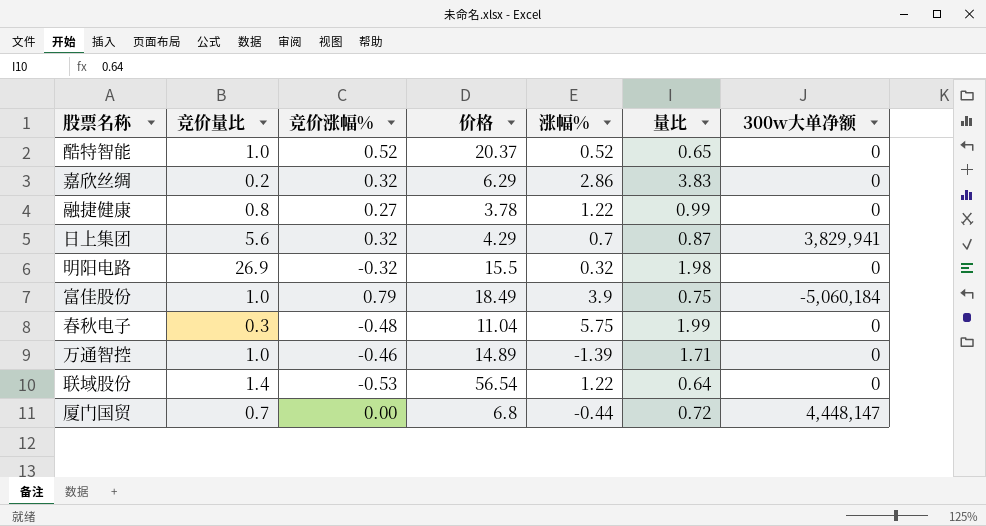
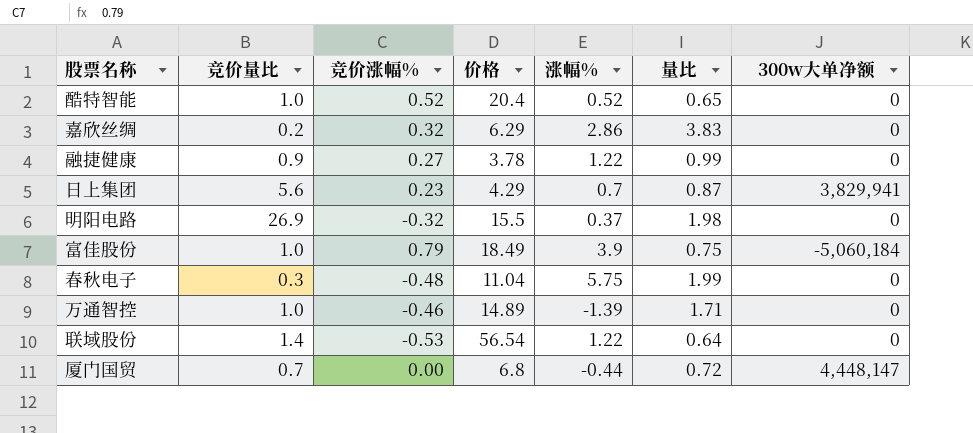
酷特智能 | 价格: 20.37 -> 20.4
融捷健康 | 竞价量比: 0.8 -> 0.9
日上集团 | 竞价涨幅%: 0.32 -> 0.23
明阳电路 | 涨幅%: 0.32 -> 0.37

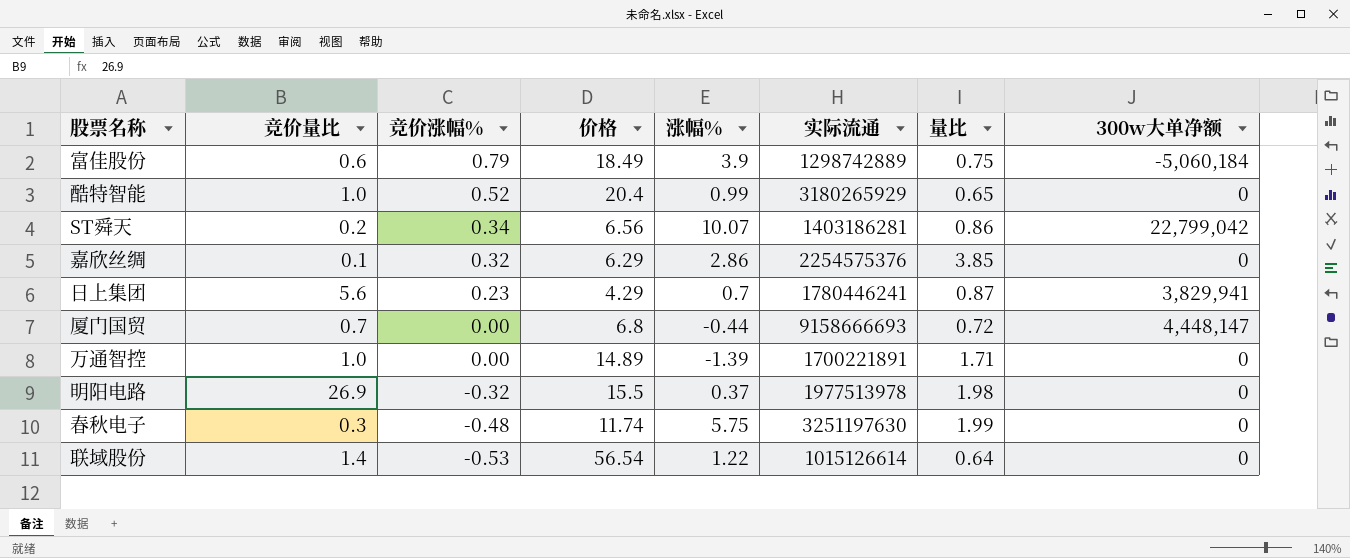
row order: none -> 竞价涨幅% descending
column 实际流通 | position: none -> 6
row 融捷健康: 0.9 | 0.27 | 3.78 | 1.22 | 0.99 | 0 -> none
富佳股份 | 竞价量比: 1.0 -> 0.6
酷特智能 | 涨幅%: 0.52 -> 0.99
row ST舜天: none -> 0.2 | 0.34 | 6.56 | 10.07 | 1403186281 | 0.86 | 22,799,042
嘉欣丝绸 | 竞价量比: 0.2 -> 0.1
嘉欣丝绸 | 量比: 3.83 -> 3.85
万通智控 | 竞价涨幅%: -0.46 -> 0.00
春秋电子 | 价格: 11.04 -> 11.74

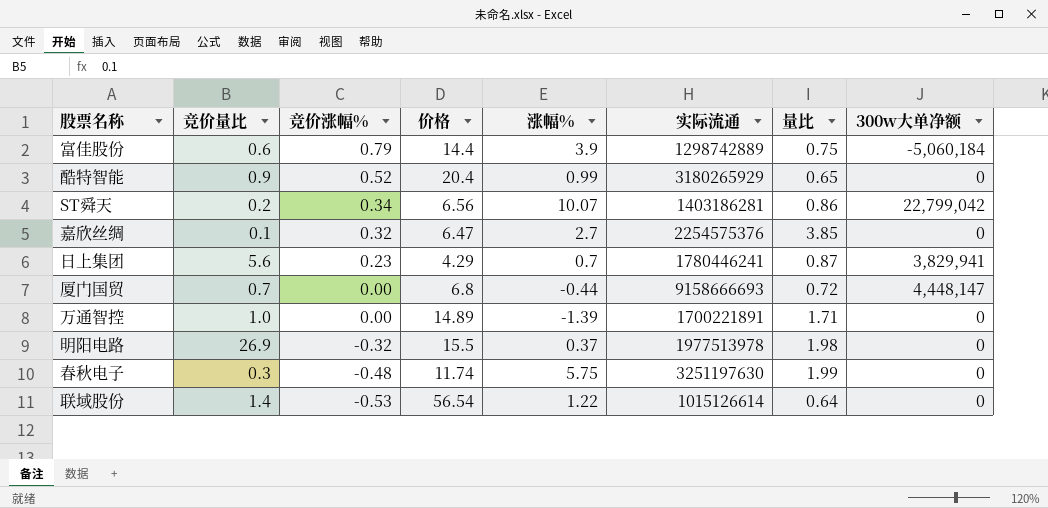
富佳股份 | 价格: 18.49 -> 14.4
酷特智能 | 竞价量比: 1.0 -> 0.9
嘉欣丝绸 | 价格: 6.29 -> 6.47
嘉欣丝绸 | 涨幅%: 2.86 -> 2.7

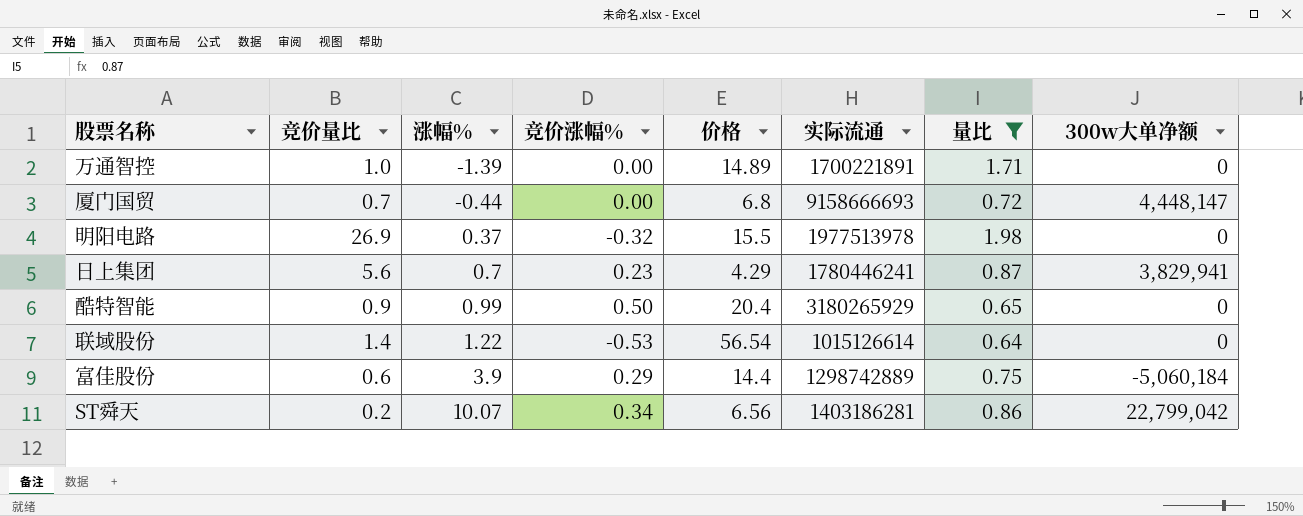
filter: none -> 量比 <= 1.98
row order: 竞价涨幅% descending -> 涨幅% ascending
column 涨幅% | position: 5 -> 3
酷特智能 | 竞价涨幅%: 0.52 -> 0.50
富佳股份 | 竞价涨幅%: 0.79 -> 0.29

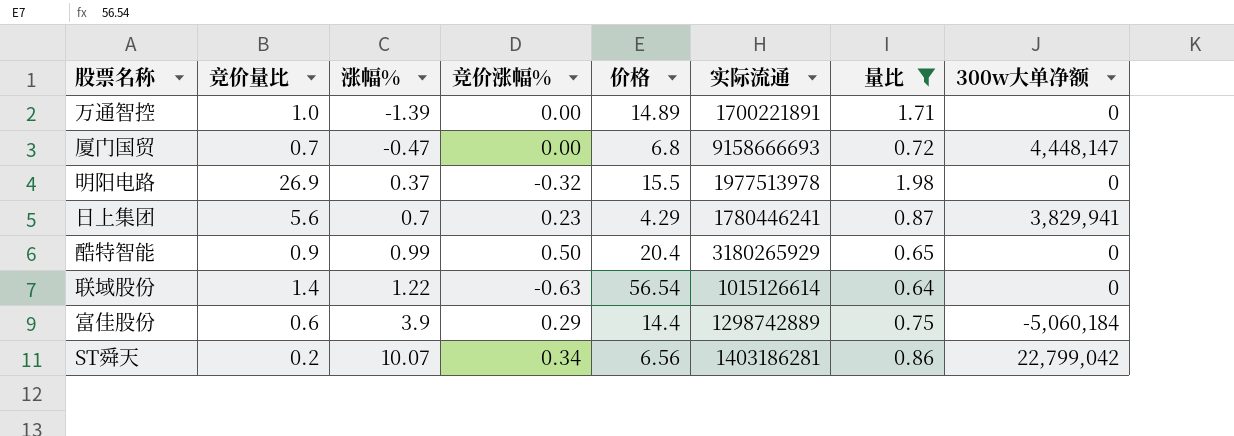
厦门国贸 | 涨幅%: -0.44 -> -0.47
联域股份 | 竞价涨幅%: -0.53 -> -0.63

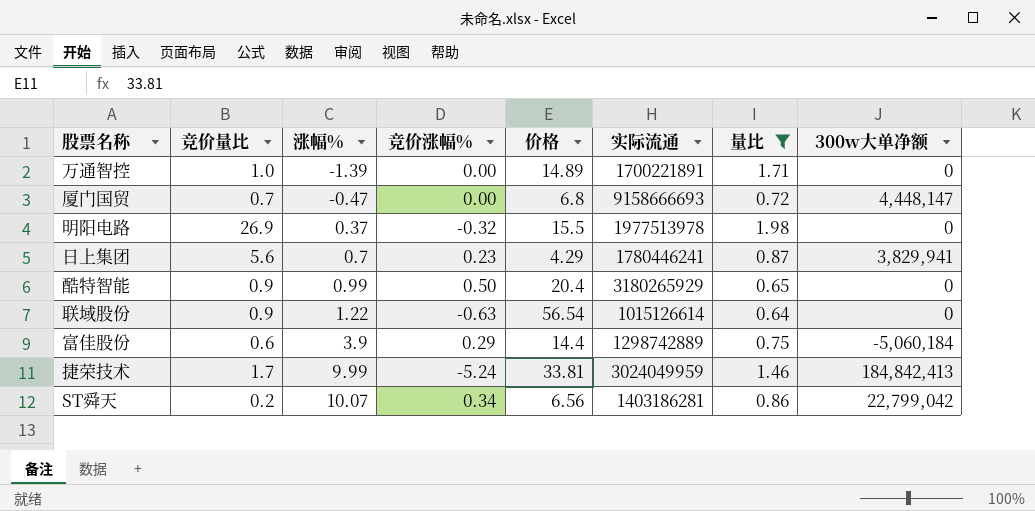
联域股份 | 竞价量比: 1.4 -> 0.9
row 捷荣技术: none -> 1.7 | 9.99 | -5.24 | 33.81 | 3024049959 | 1.46 | 184,842,413

